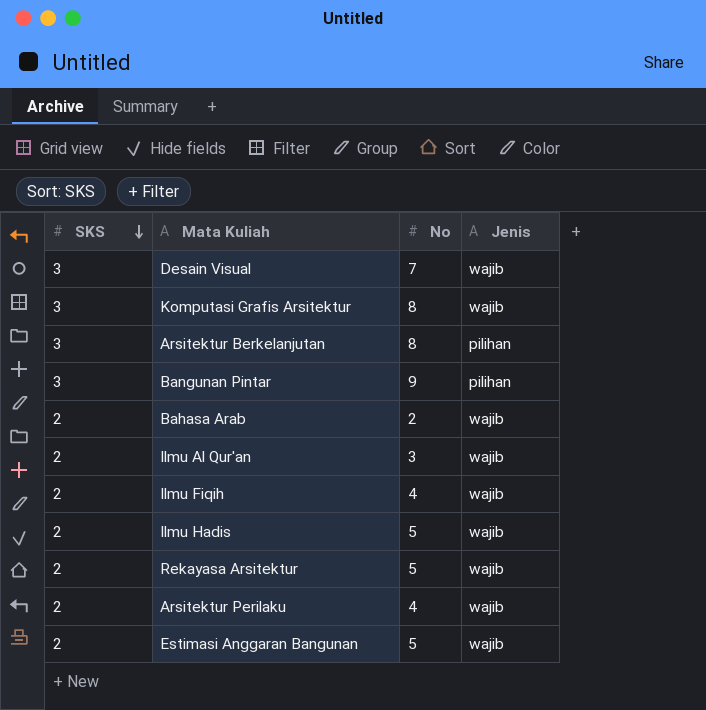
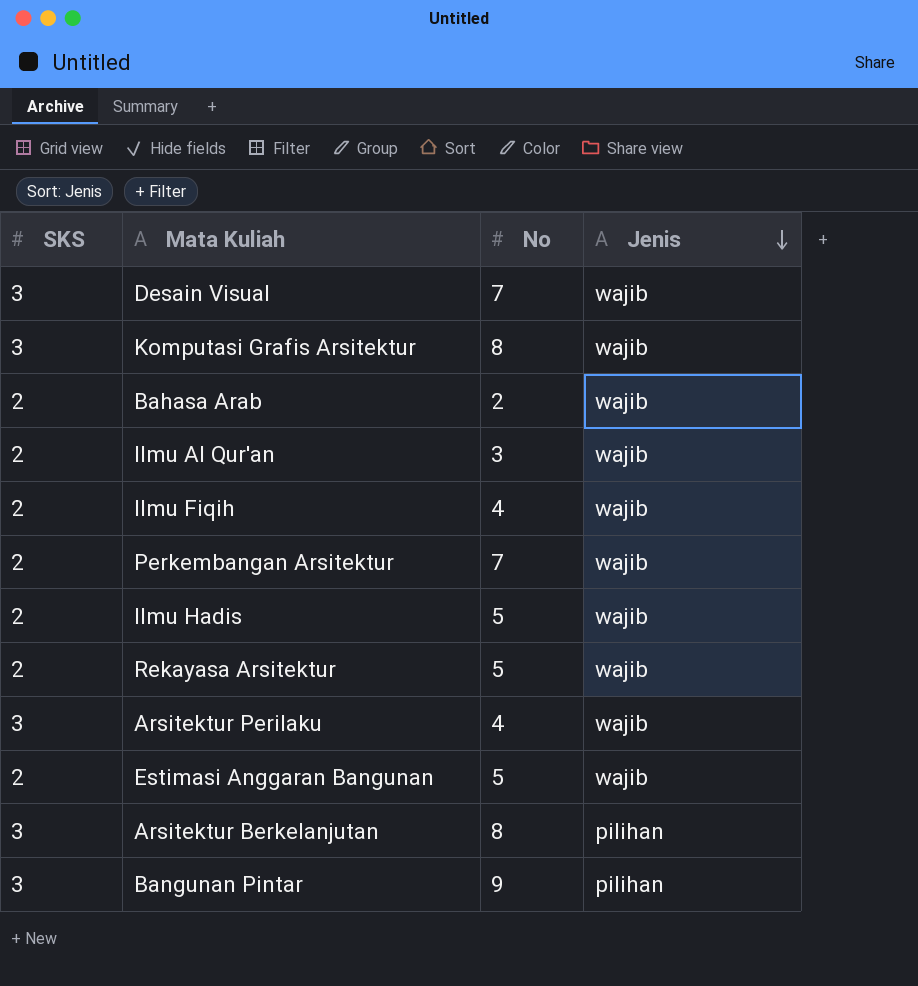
row order: SKS descending -> Jenis descending
row Perkembangan Arsitektur: none -> 2 | 7 | wajib
Arsitektur Perilaku | SKS: 2 -> 3

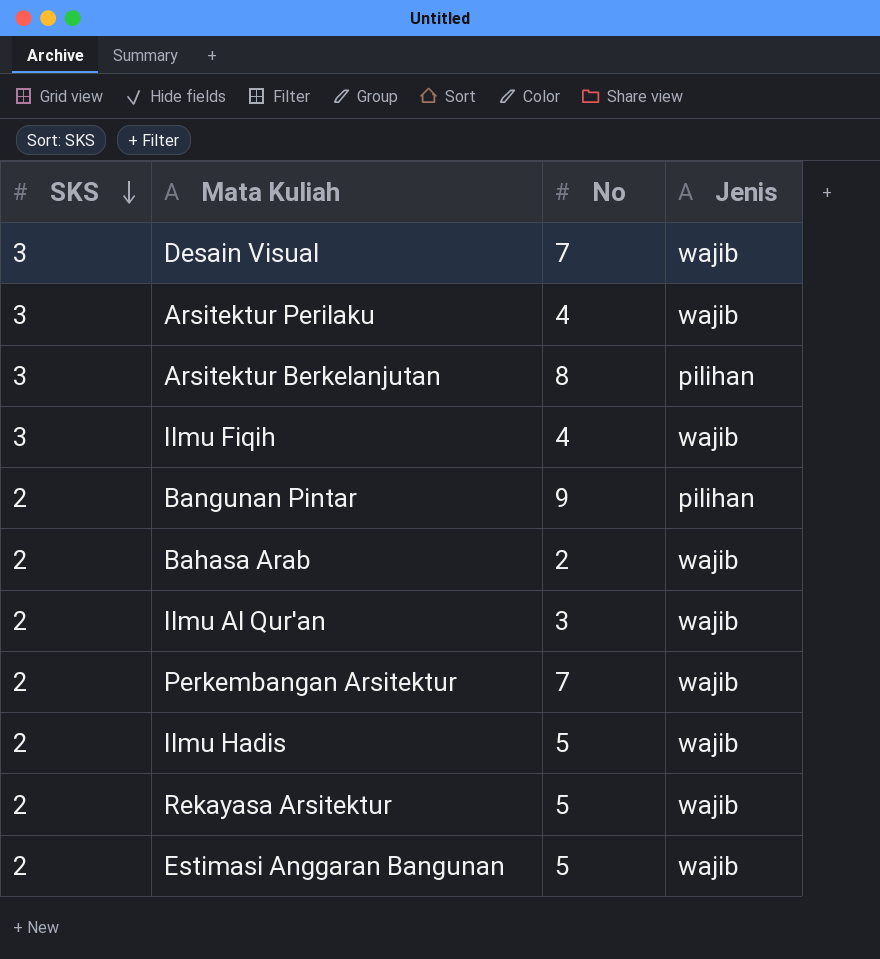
row order: Jenis descending -> SKS descending
row Komputasi Grafis Arsitektur: 3 | 8 | wajib -> none
Ilmu Fiqih | SKS: 2 -> 3
Bangunan Pintar | SKS: 3 -> 2

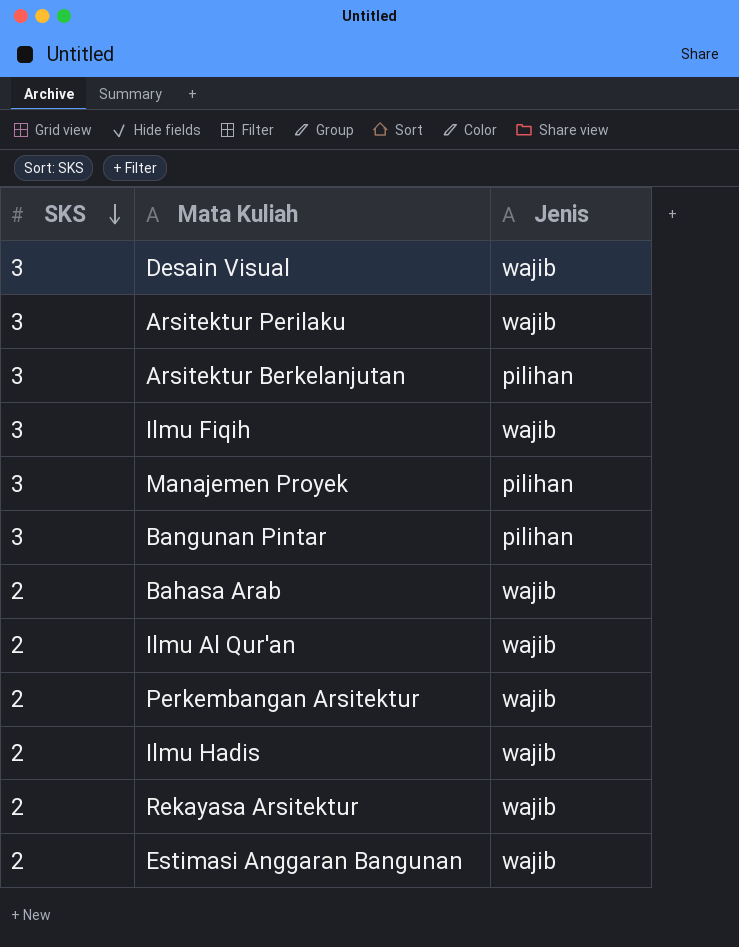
column No | position: 3 -> none
row Manajemen Proyek: none -> 3 | pilihan
Bangunan Pintar | SKS: 2 -> 3

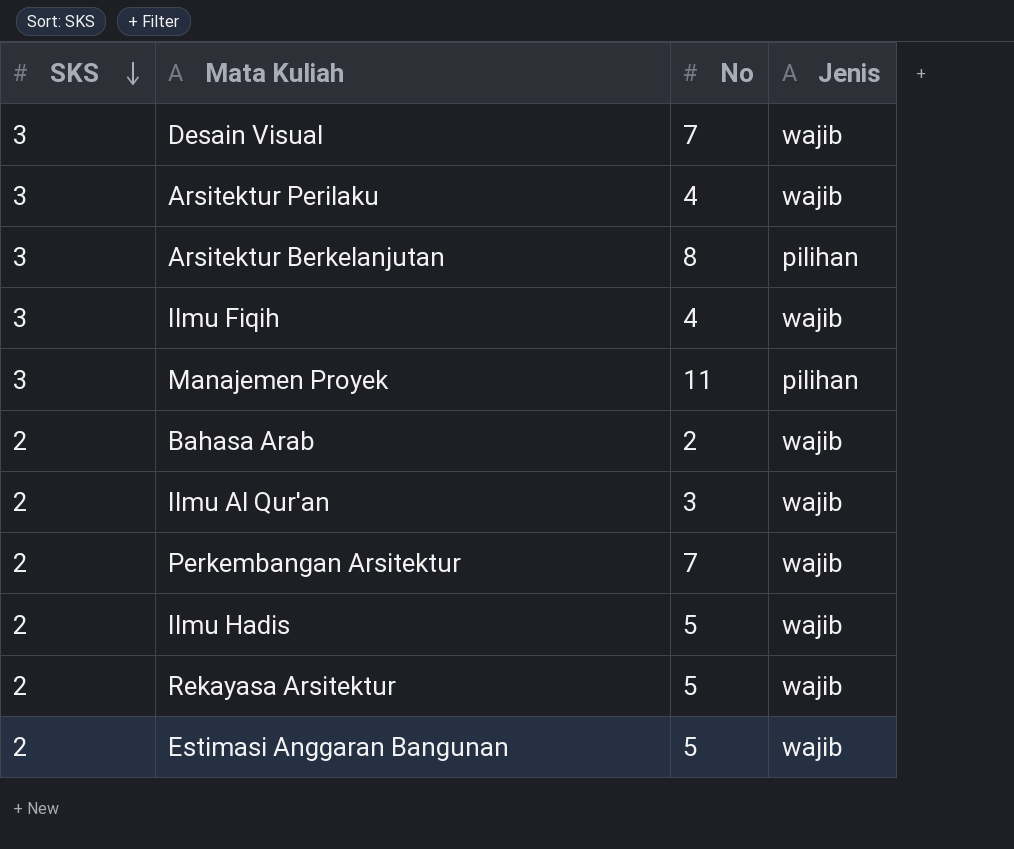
column No | position: none -> 3
row Bangunan Pintar: 3 | pilihan -> none

